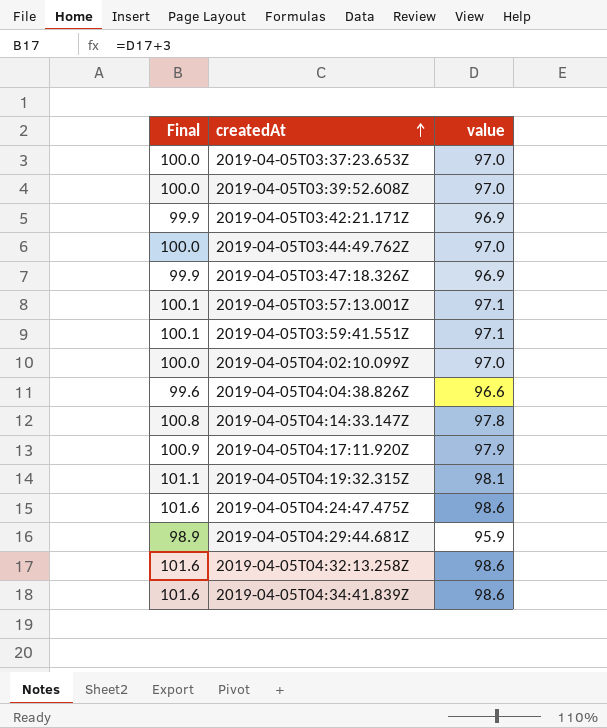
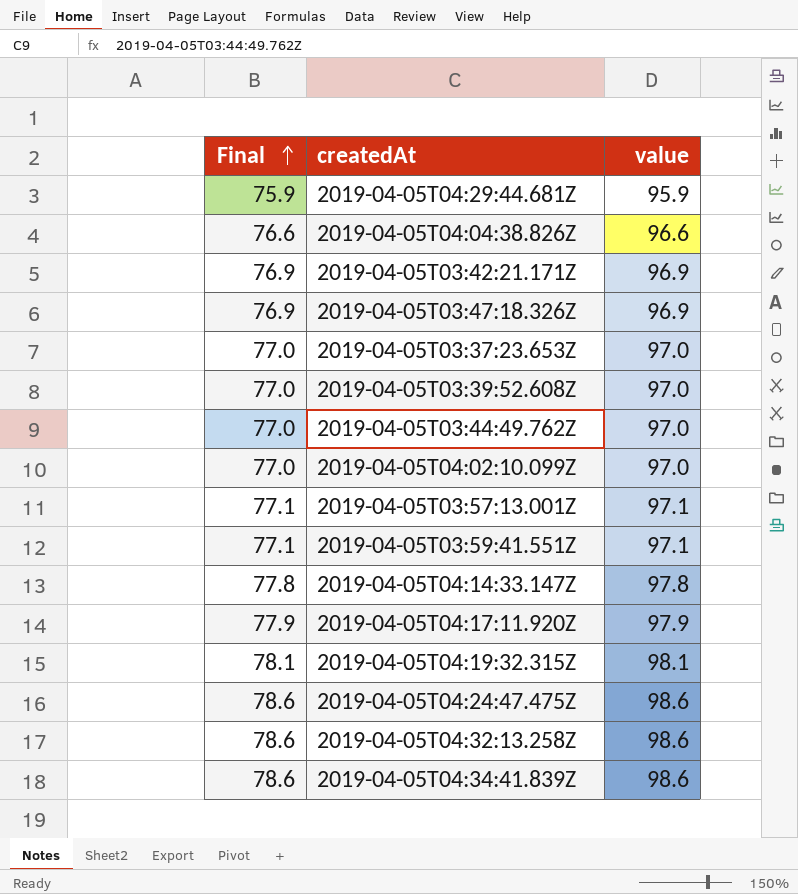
row order: createdAt ascending -> Final ascending
column Final | formula: [value] + 3 -> [value] - 20

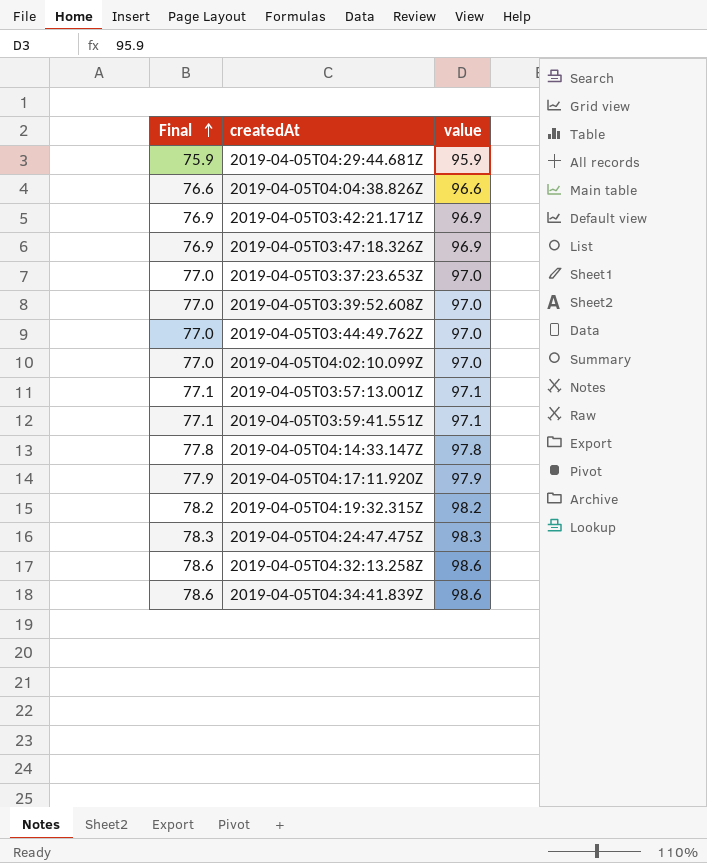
2019-04-05T04:19:32.315Z | Final: 78.1 -> 78.2
2019-04-05T04:19:32.315Z | value: 98.1 -> 98.2
2019-04-05T04:24:47.475Z | Final: 78.6 -> 78.3
2019-04-05T04:24:47.475Z | value: 98.6 -> 98.3

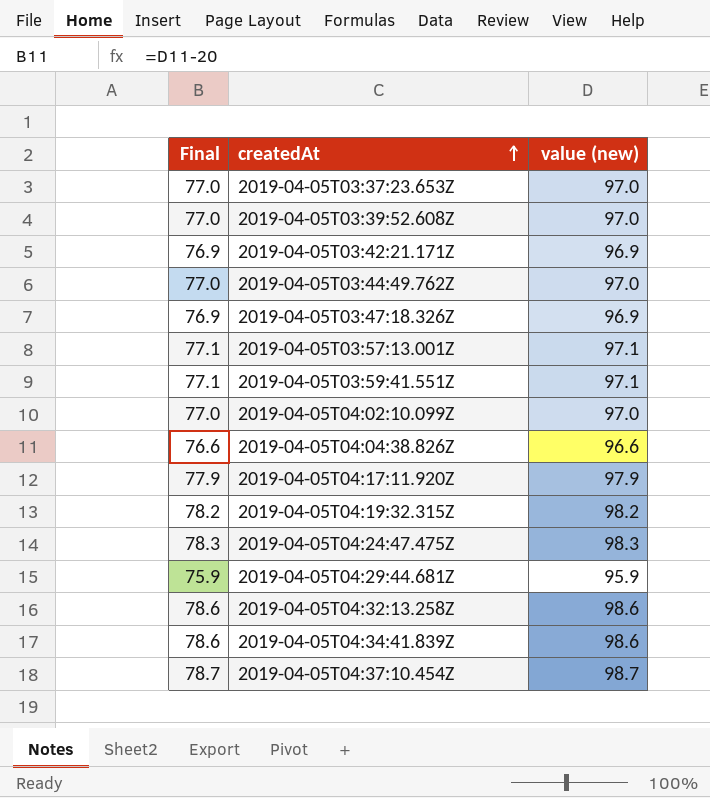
row order: Final ascending -> createdAt ascending
column name: value -> value (new)
row 2019-04-05T04:14:33.147Z: 77.8 | 97.8 -> none
row 2019-04-05T04:37:10.454Z: none -> 78.7 | 98.7

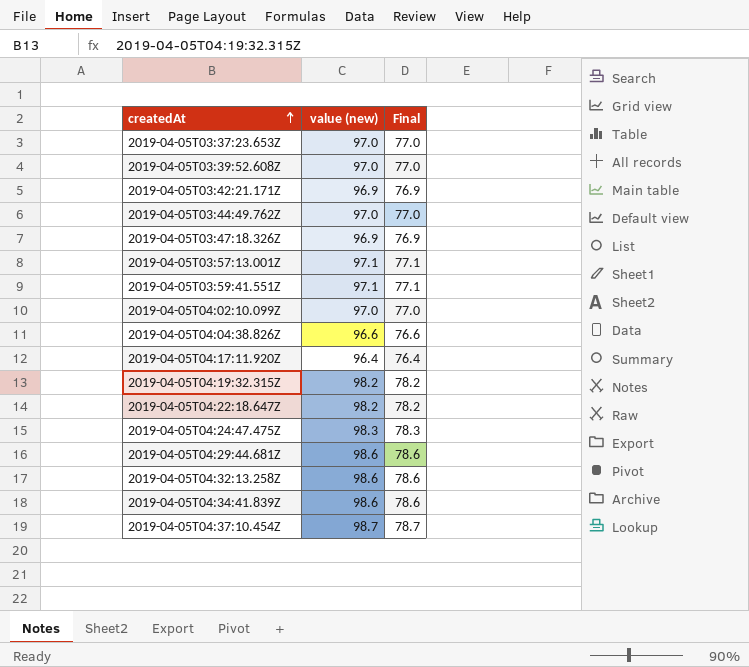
column Final | position: 1 -> 3
2019-04-05T04:17:11.920Z | value (new): 97.9 -> 96.4
2019-04-05T04:17:11.920Z | Final: 77.9 -> 76.4
row 2019-04-05T04:22:18.647Z: none -> 98.2 | 78.2
2019-04-05T04:29:44.681Z | value (new): 95.9 -> 98.6
2019-04-05T04:29:44.681Z | Final: 75.9 -> 78.6

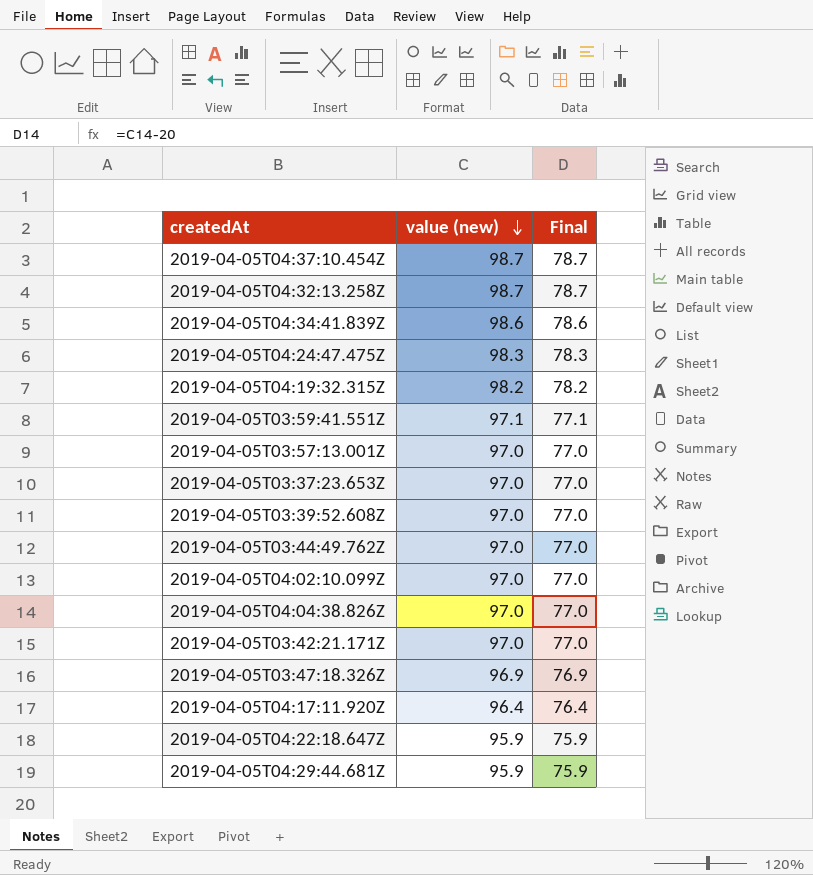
row order: createdAt ascending -> value (new) descending
2019-04-05T04:32:13.258Z | value (new): 98.6 -> 98.7
2019-04-05T04:32:13.258Z | Final: 78.6 -> 78.7
2019-04-05T03:57:13.001Z | value (new): 97.1 -> 97.0
2019-04-05T03:57:13.001Z | Final: 77.1 -> 77.0
2019-04-05T04:04:38.826Z | value (new): 96.6 -> 97.0
2019-04-05T04:04:38.826Z | Final: 76.6 -> 77.0
2019-04-05T03:42:21.171Z | value (new): 96.9 -> 97.0
2019-04-05T03:42:21.171Z | Final: 76.9 -> 77.0
2019-04-05T04:22:18.647Z | value (new): 98.2 -> 95.9
2019-04-05T04:22:18.647Z | Final: 78.2 -> 75.9
2019-04-05T04:29:44.681Z | value (new): 98.6 -> 95.9
2019-04-05T04:29:44.681Z | Final: 78.6 -> 75.9

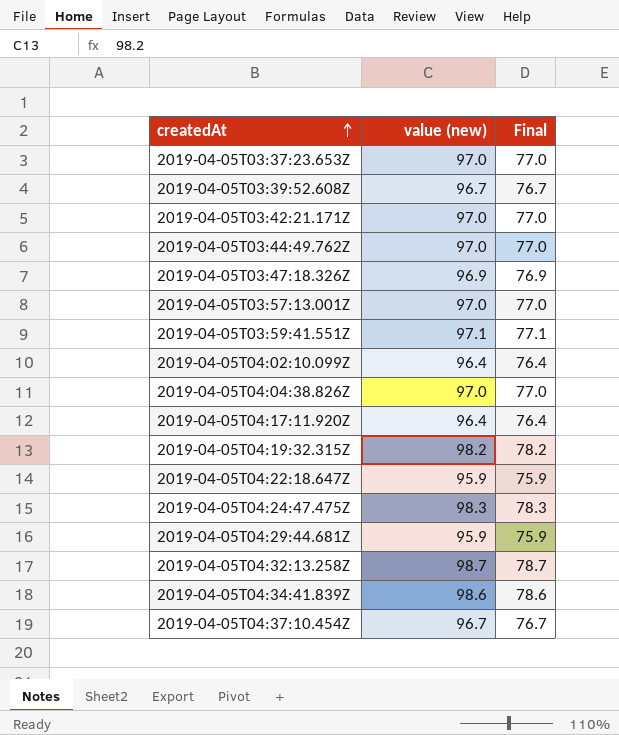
row order: value (new) descending -> createdAt ascending
2019-04-05T03:39:52.608Z | value (new): 97.0 -> 96.7
2019-04-05T03:39:52.608Z | Final: 77.0 -> 76.7
2019-04-05T04:02:10.099Z | value (new): 97.0 -> 96.4
2019-04-05T04:02:10.099Z | Final: 77.0 -> 76.4
2019-04-05T04:37:10.454Z | value (new): 98.7 -> 96.7
2019-04-05T04:37:10.454Z | Final: 78.7 -> 76.7

